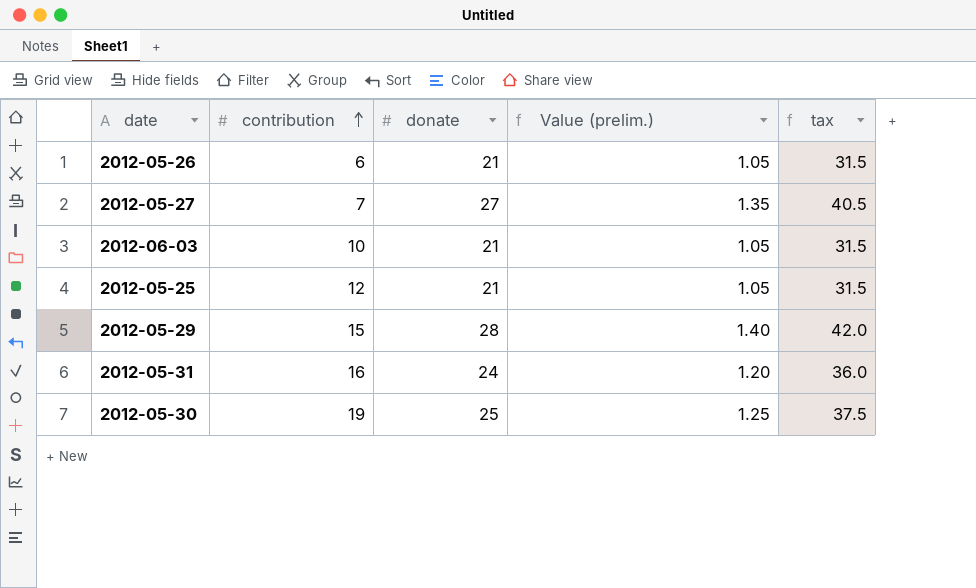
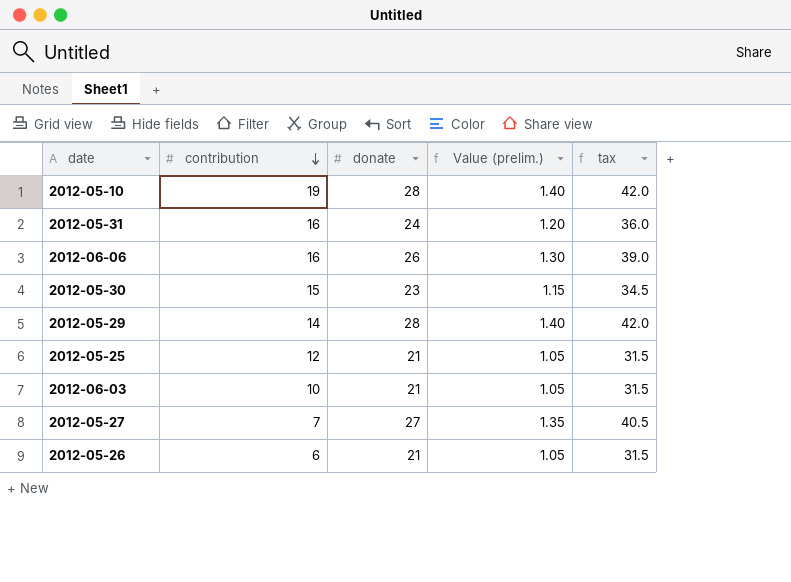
row order: contribution ascending -> contribution descending
row 2012-05-10: none -> 19 | 28 | 1.40 | 42.0
row 2012-06-06: none -> 16 | 26 | 1.30 | 39.0
2012-05-30 | contribution: 19 -> 15
2012-05-30 | donate: 25 -> 23
2012-05-30 | Value (prelim.): 1.25 -> 1.15
2012-05-30 | tax: 37.5 -> 34.5
2012-05-29 | contribution: 15 -> 14

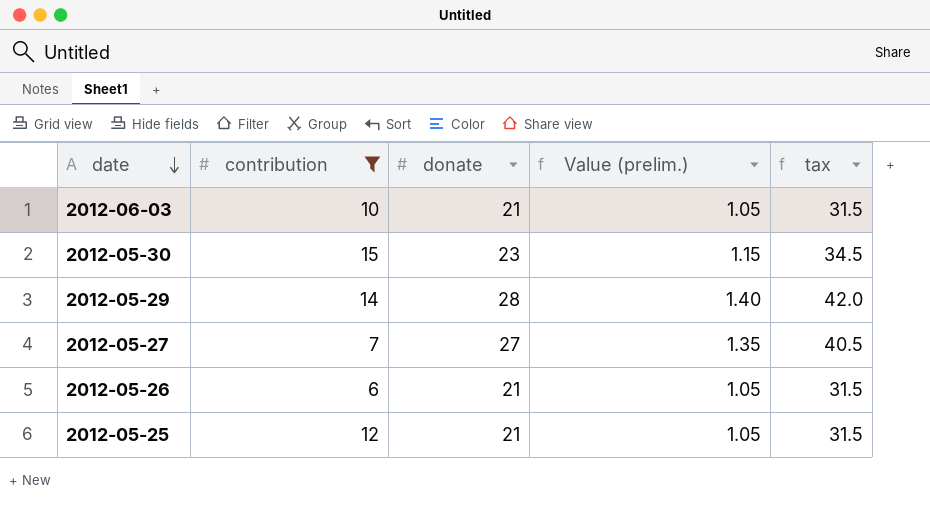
filter: none -> contribution <= 15
row order: contribution descending -> date descending

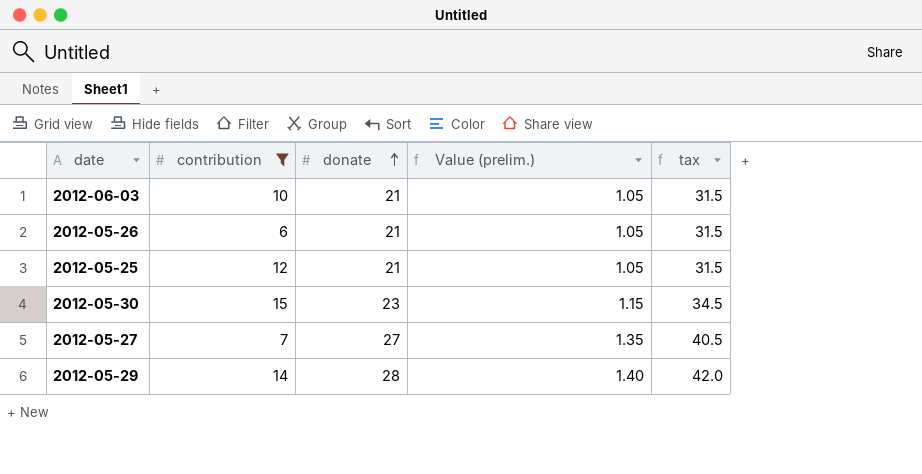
row order: date descending -> donate ascending

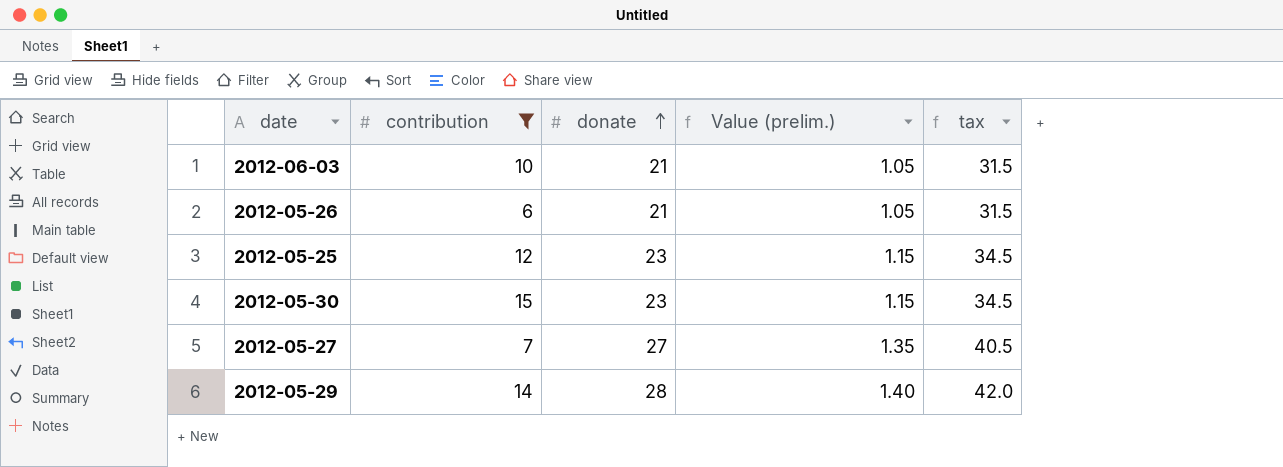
2012-05-25 | donate: 21 -> 23
2012-05-25 | Value (prelim.): 1.05 -> 1.15
2012-05-25 | tax: 31.5 -> 34.5

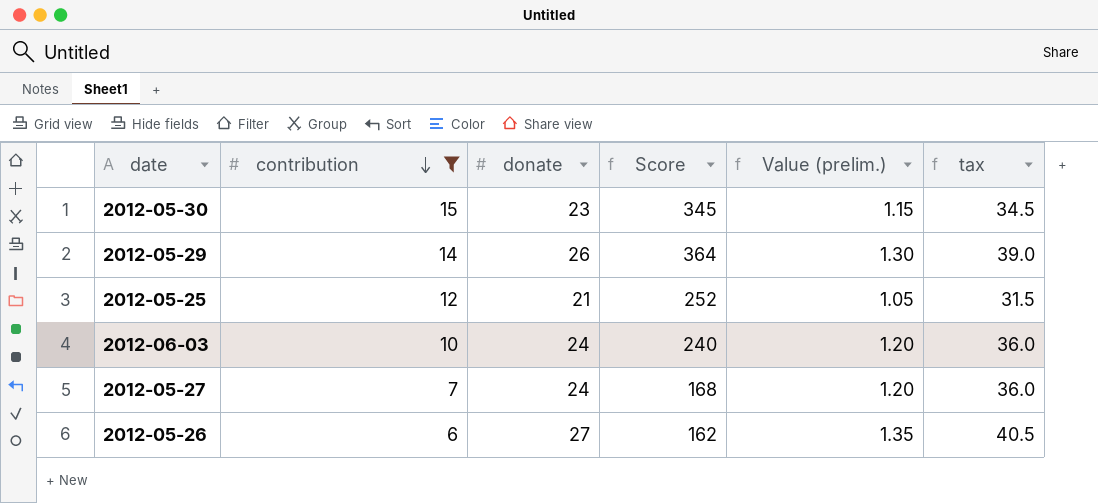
row order: donate ascending -> contribution descending
column Score | formula: none -> [contribution] * [donate]
2012-05-29 | donate: 28 -> 26
2012-05-29 | Value (prelim.): 1.40 -> 1.30
2012-05-29 | tax: 42.0 -> 39.0
2012-05-25 | donate: 23 -> 21
2012-05-25 | Value (prelim.): 1.15 -> 1.05
2012-05-25 | tax: 34.5 -> 31.5
2012-06-03 | donate: 21 -> 24
2012-06-03 | Value (prelim.): 1.05 -> 1.20
2012-06-03 | tax: 31.5 -> 36.0
2012-05-27 | donate: 27 -> 24
2012-05-27 | Value (prelim.): 1.35 -> 1.20
2012-05-27 | tax: 40.5 -> 36.0
2012-05-26 | donate: 21 -> 27
2012-05-26 | Value (prelim.): 1.05 -> 1.35
2012-05-26 | tax: 31.5 -> 40.5

